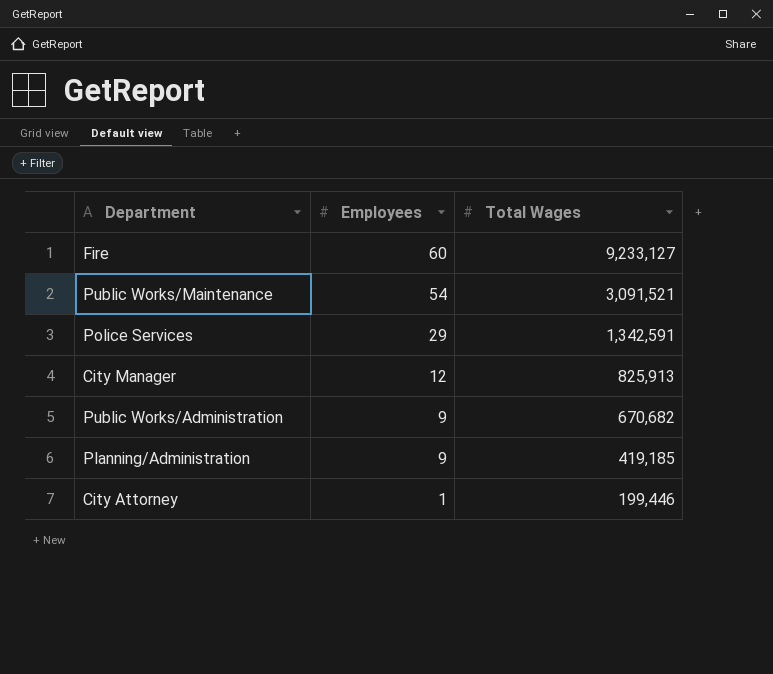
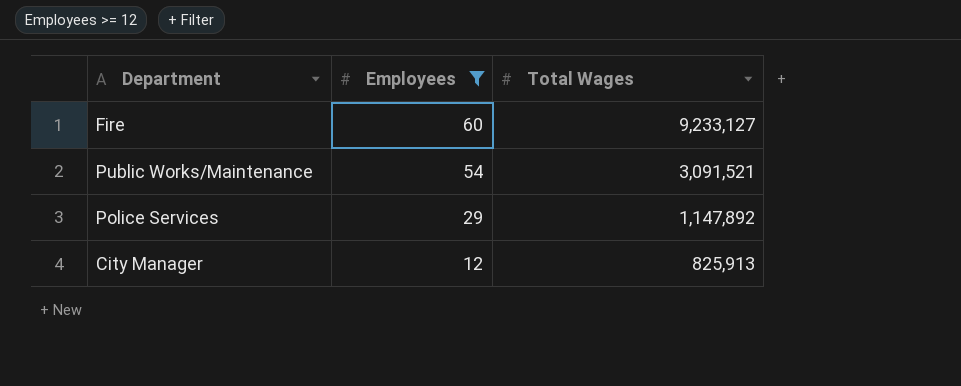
filter: none -> Employees >= 12
Police Services | Total Wages: 1,342,591 -> 1,147,892

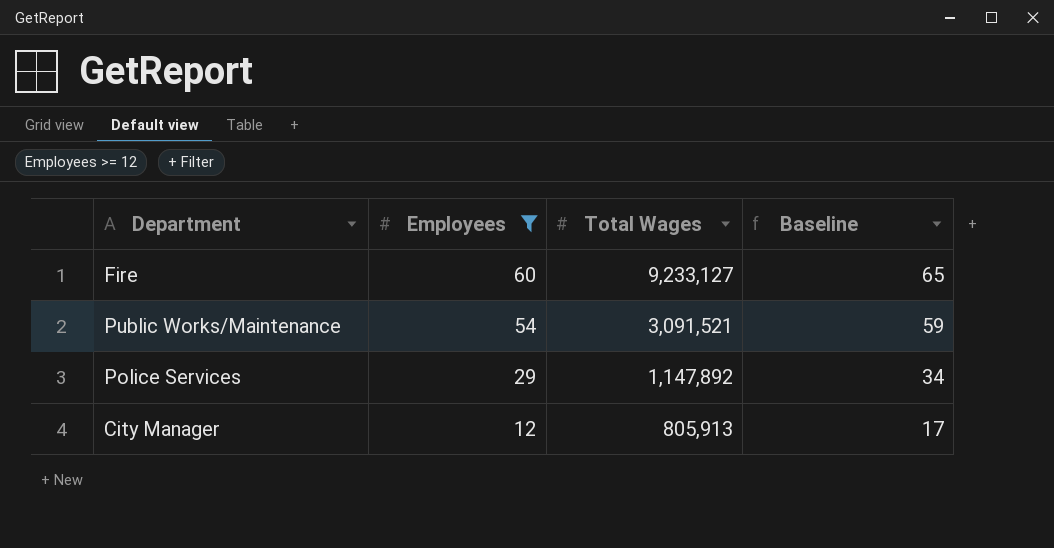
column Baseline | formula: none -> [Employees] + 5
City Manager | Total Wages: 825,913 -> 805,913

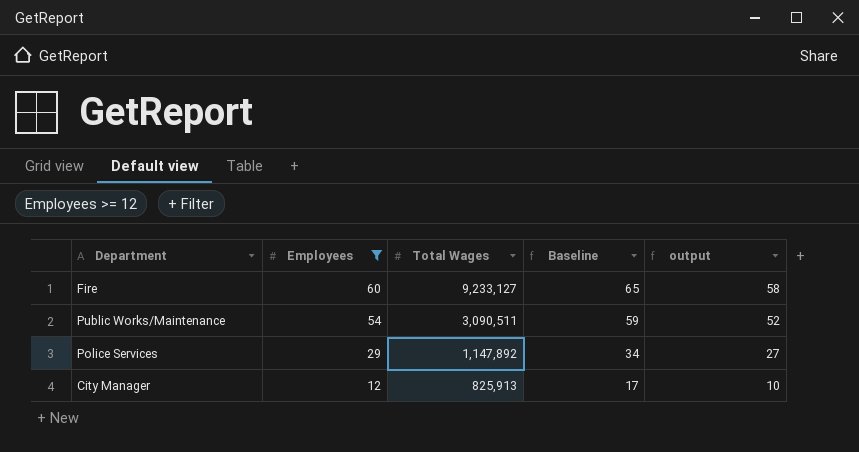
column output | formula: none -> [Employees] - 2
Public Works/Maintenance | Total Wages: 3,091,521 -> 3,090,511
City Manager | Total Wages: 805,913 -> 825,913

